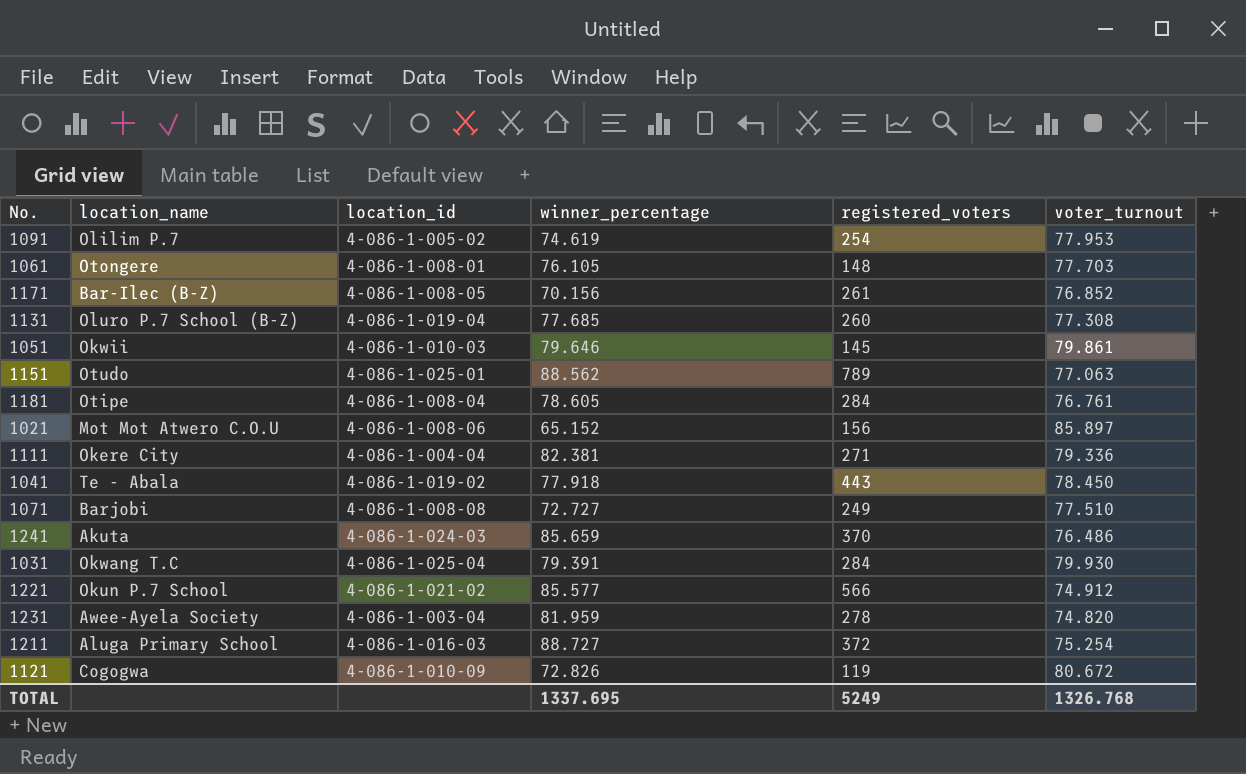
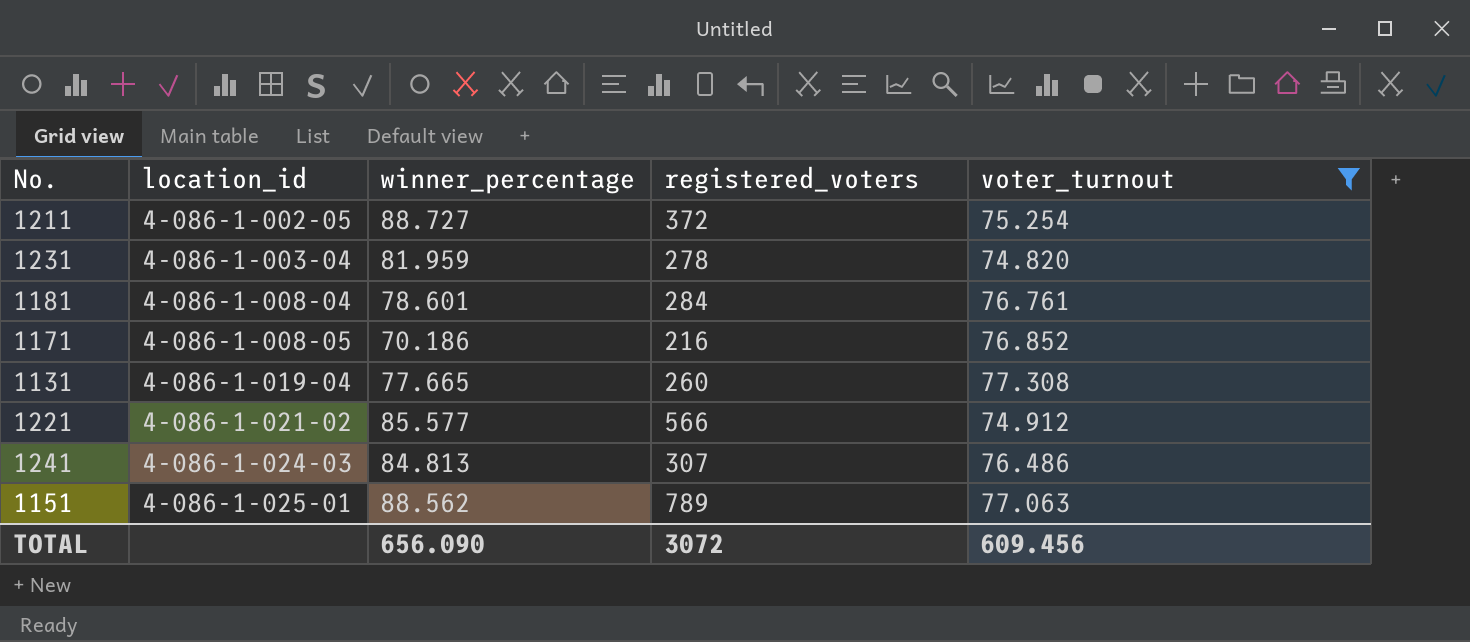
filter: none -> voter_turnout <= 77.308
row order: none -> location_id ascending
column location_name | position: 2 -> none
1211 | location_id: 4-086-1-016-03 -> 4-086-1-002-05
1181 | winner_percentage: 78.605 -> 78.601
1171 | winner_percentage: 70.156 -> 70.186
1171 | registered_voters: 261 -> 216
1131 | winner_percentage: 77.685 -> 77.665
1241 | winner_percentage: 85.659 -> 84.813
1241 | registered_voters: 370 -> 307
TOTAL | winner_percentage: 1337.695 -> 656.090
TOTAL | registered_voters: 5249 -> 3072
TOTAL | voter_turnout: 1326.768 -> 609.456

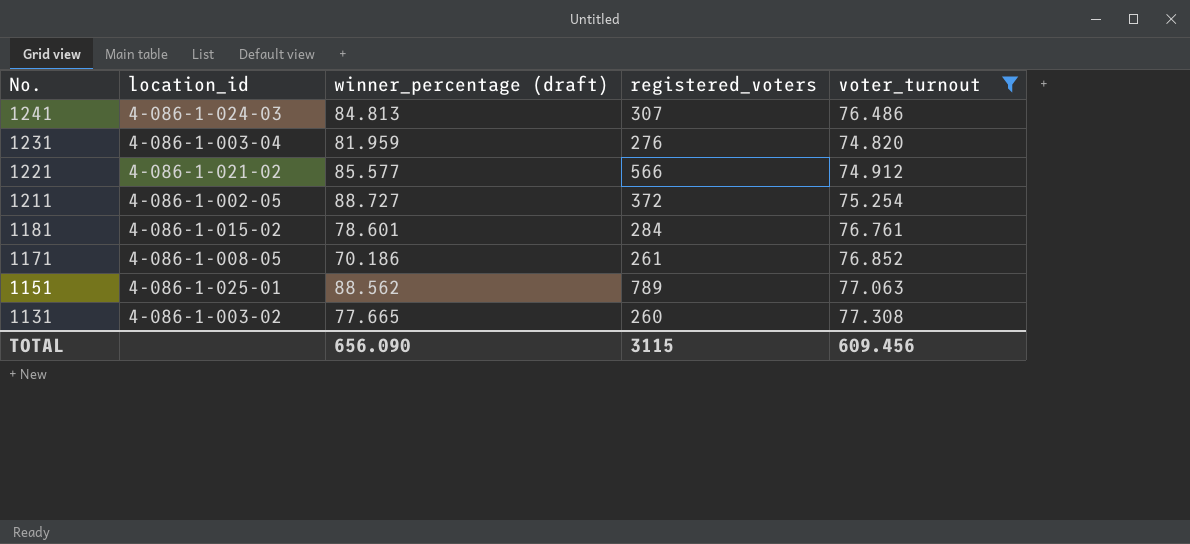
row order: location_id ascending -> No. descending
column name: winner_percentage -> winner_percentage (draft)
1231 | registered_voters: 278 -> 276
1181 | location_id: 4-086-1-008-04 -> 4-086-1-015-02
1171 | registered_voters: 216 -> 261
1131 | location_id: 4-086-1-019-04 -> 4-086-1-003-02
TOTAL | registered_voters: 3072 -> 3115

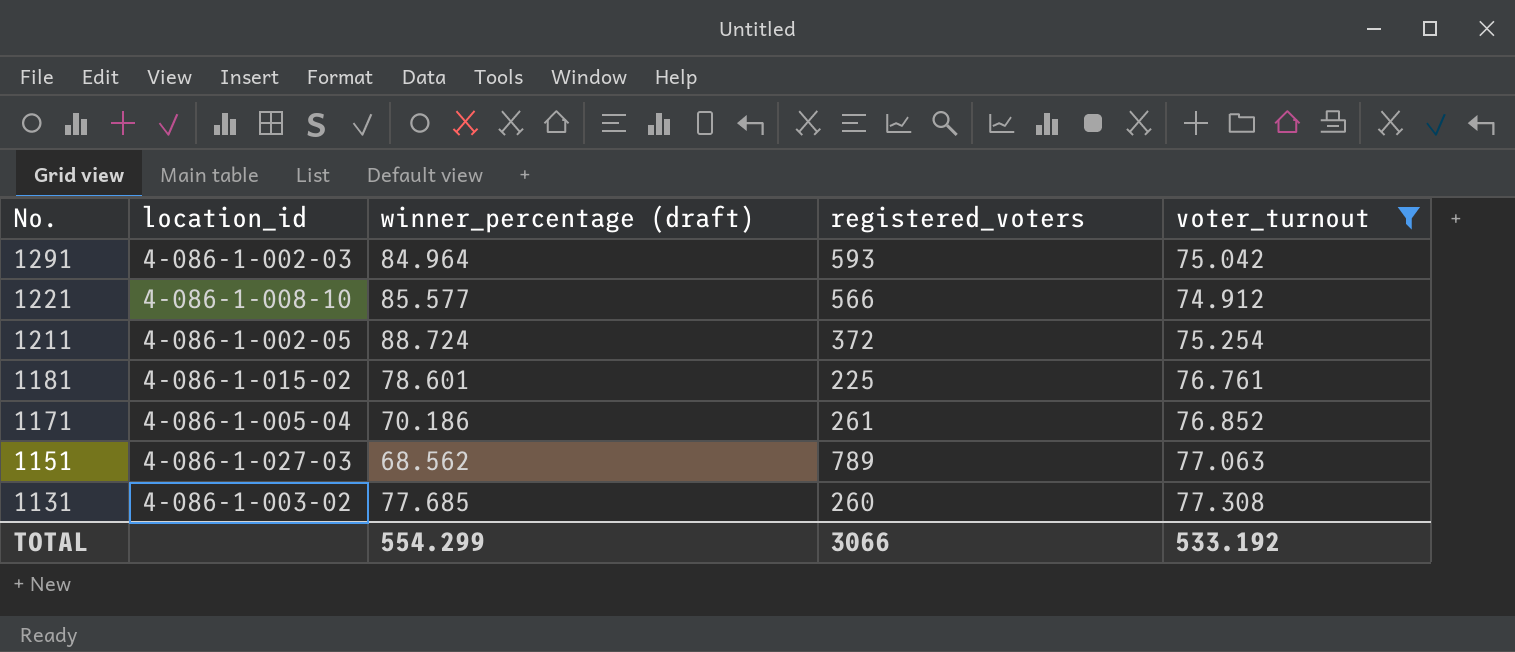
row 1241: 4-086-1-024-03 | 84.813 | 307 | 76.486 -> none
row 1231: 4-086-1-003-04 | 81.959 | 276 | 74.820 -> none
row 1291: none -> 4-086-1-002-03 | 84.964 | 593 | 75.042
1221 | location_id: 4-086-1-021-02 -> 4-086-1-008-10
1211 | winner_percentage (draft): 88.727 -> 88.724
1181 | registered_voters: 284 -> 225
1171 | location_id: 4-086-1-008-05 -> 4-086-1-005-04
1151 | location_id: 4-086-1-025-01 -> 4-086-1-027-03
1151 | winner_percentage (draft): 88.562 -> 68.562
1131 | winner_percentage (draft): 77.665 -> 77.685
TOTAL | winner_percentage (draft): 656.090 -> 554.299
TOTAL | registered_voters: 3115 -> 3066
TOTAL | voter_turnout: 609.456 -> 533.192

